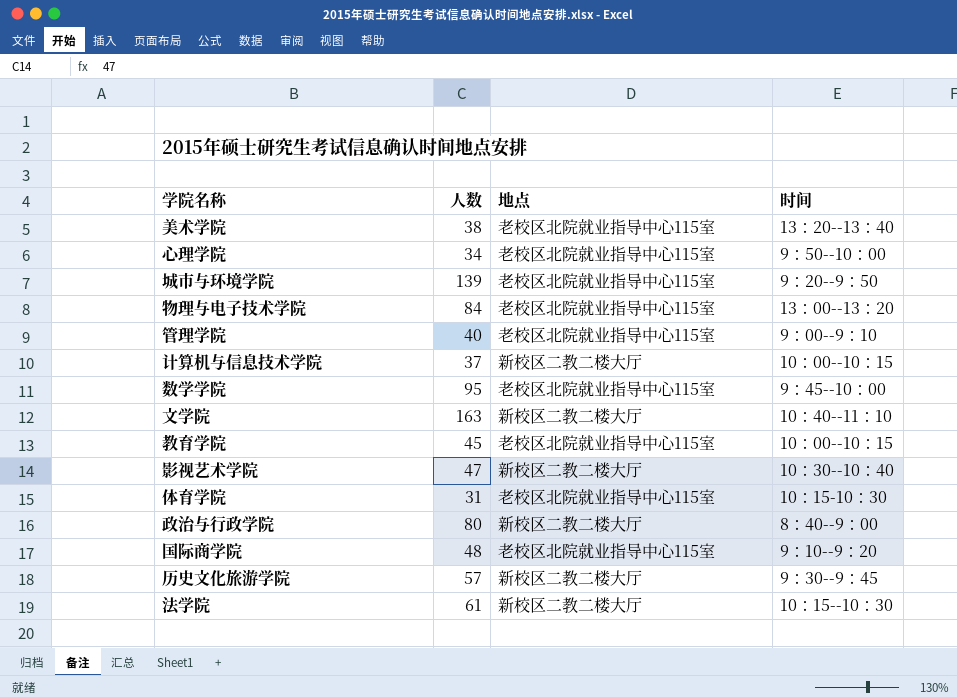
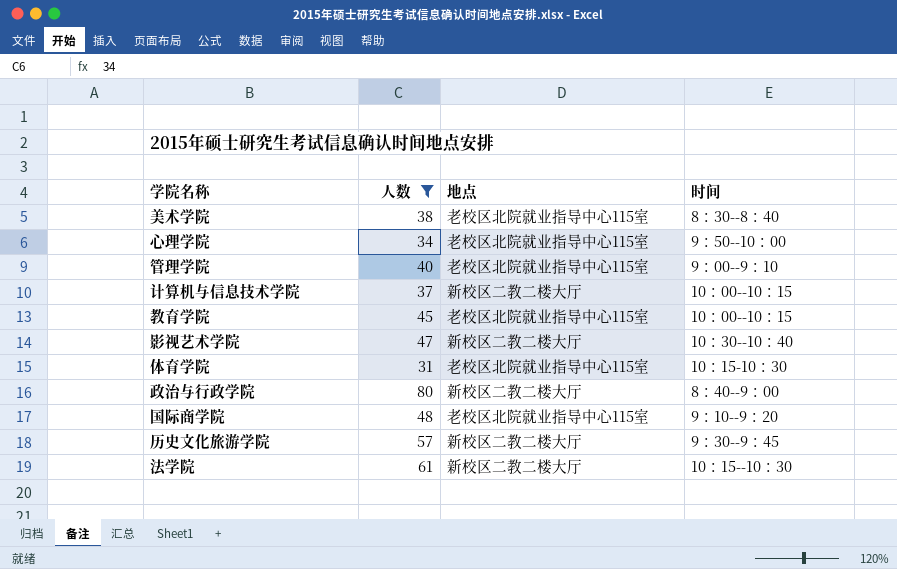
filter: none -> 人数 <= 80
美术学院 | 时间: 13：20--13：40 -> 8：30--8：40

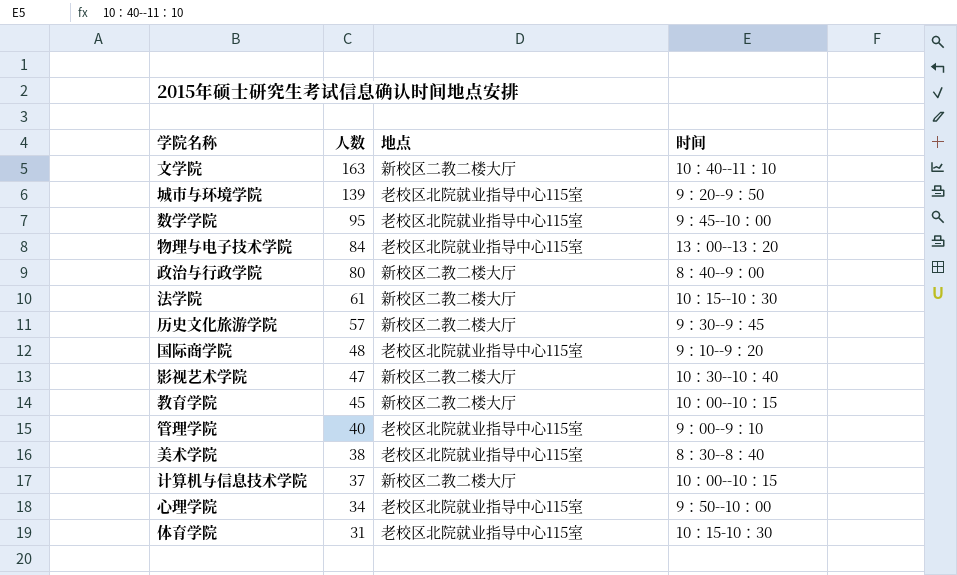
filter: 人数 <= 80 -> none
row order: none -> 人数 descending
教育学院 | 地点: 老校区北院就业指导中心115室 -> 新校区二教二楼大厅

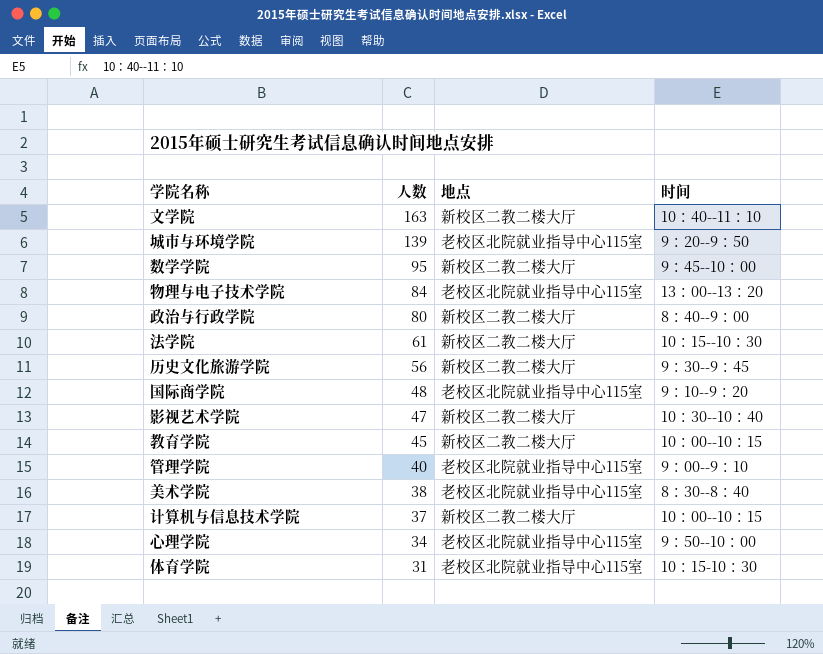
数学学院 | 地点: 老校区北院就业指导中心115室 -> 新校区二教二楼大厅
历史文化旅游学院 | 人数: 57 -> 56

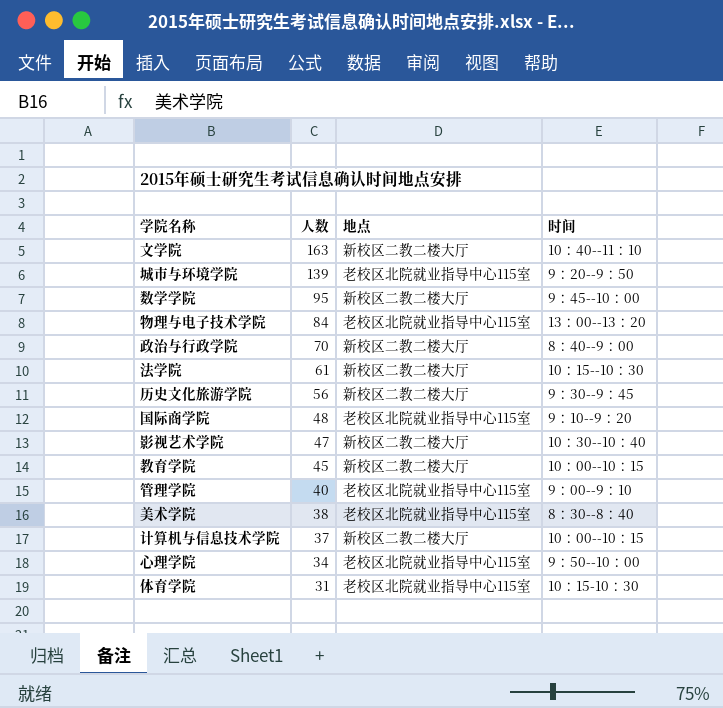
政治与行政学院 | 人数: 80 -> 70

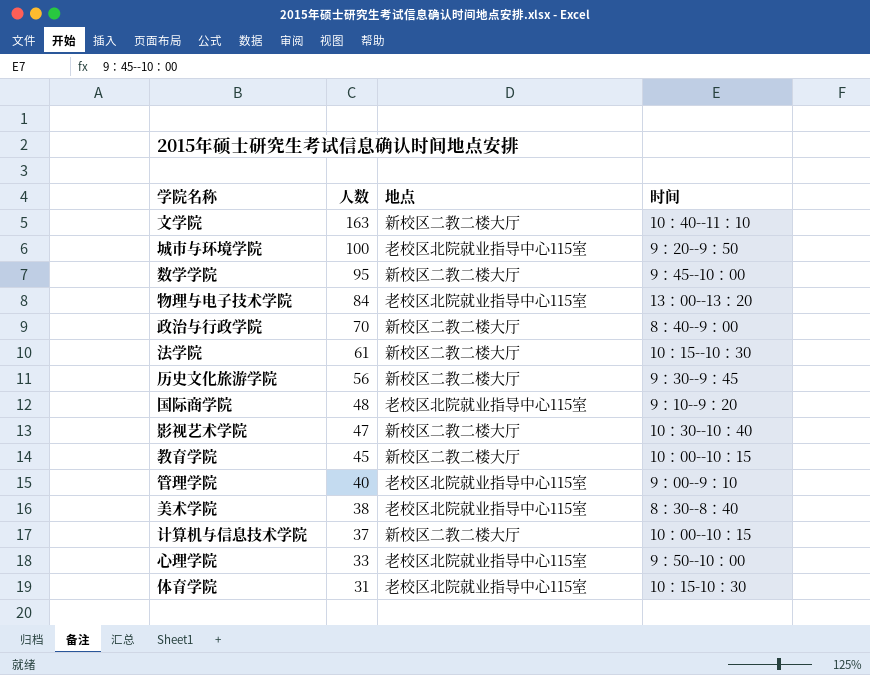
城市与环境学院 | 人数: 139 -> 100
心理学院 | 人数: 34 -> 33

